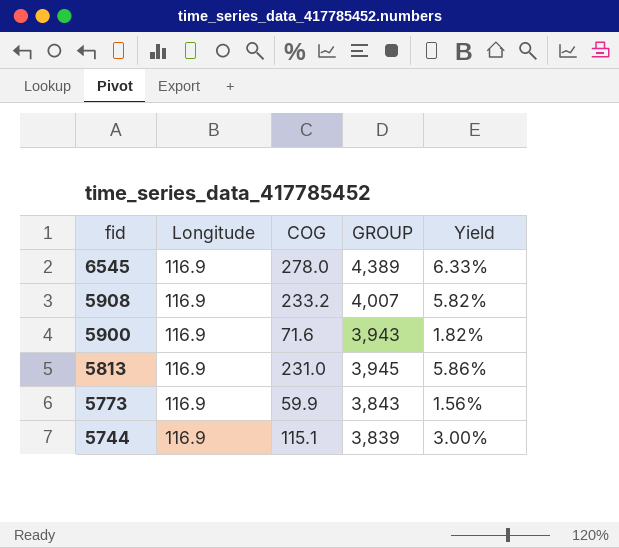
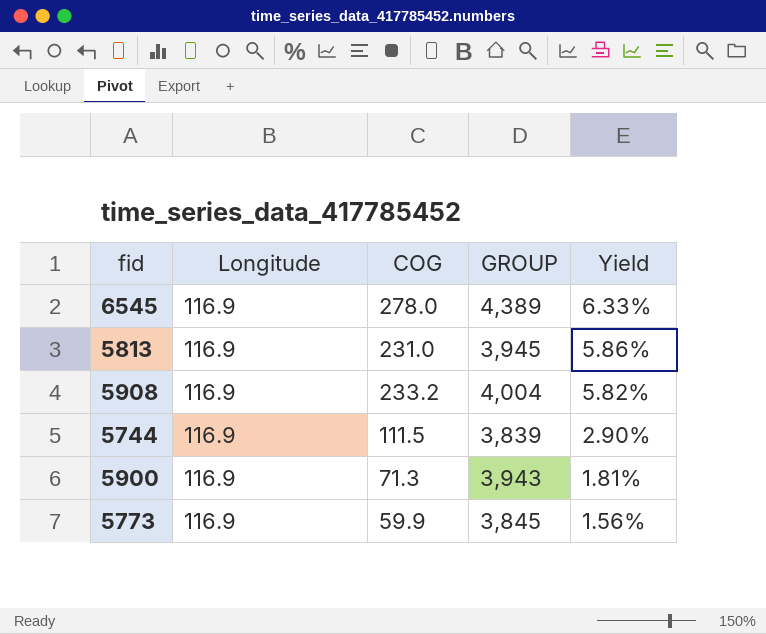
row order: fid descending -> Yield descending
5908 | GROUP: 4,007 -> 4,004
5744 | COG: 115.1 -> 111.5
5744 | Yield: 3.00% -> 2.90%
5900 | COG: 71.6 -> 71.3
5900 | Yield: 1.82% -> 1.81%
5773 | GROUP: 3,843 -> 3,845

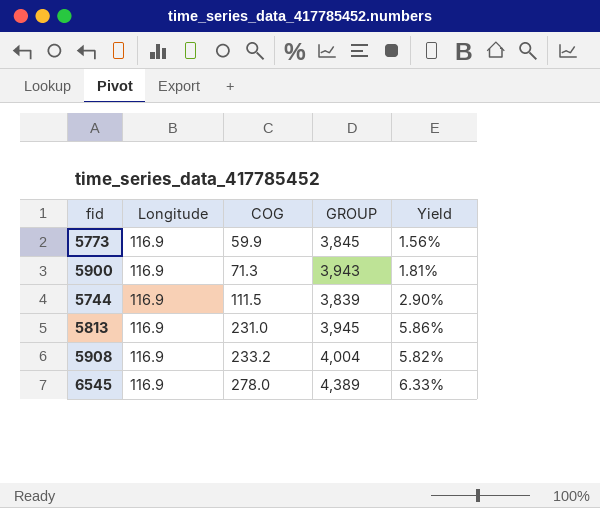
row order: Yield descending -> COG ascending

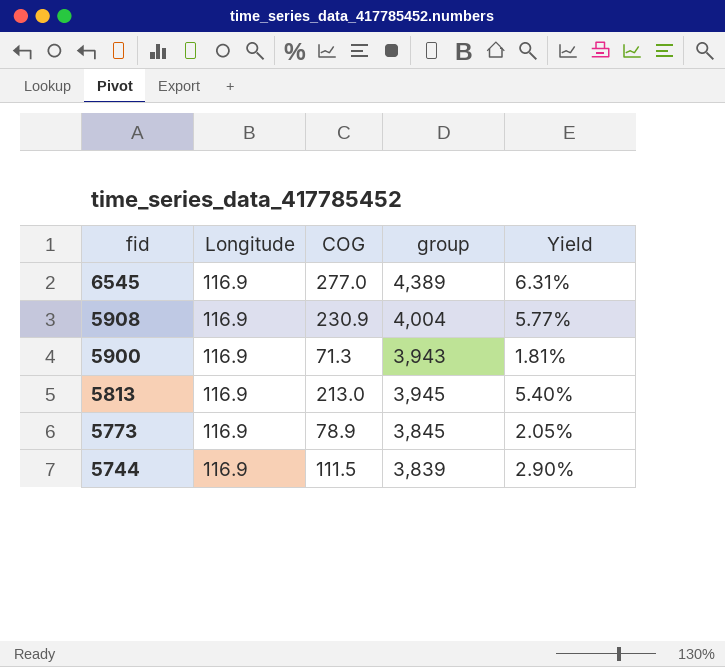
row order: COG ascending -> fid descending
column name: GROUP -> group
6545 | COG: 278.0 -> 277.0
6545 | Yield: 6.33% -> 6.31%
5908 | COG: 233.2 -> 230.9
5908 | Yield: 5.82% -> 5.77%
5813 | COG: 231.0 -> 213.0
5813 | Yield: 5.86% -> 5.40%
5773 | COG: 59.9 -> 78.9
5773 | Yield: 1.56% -> 2.05%

